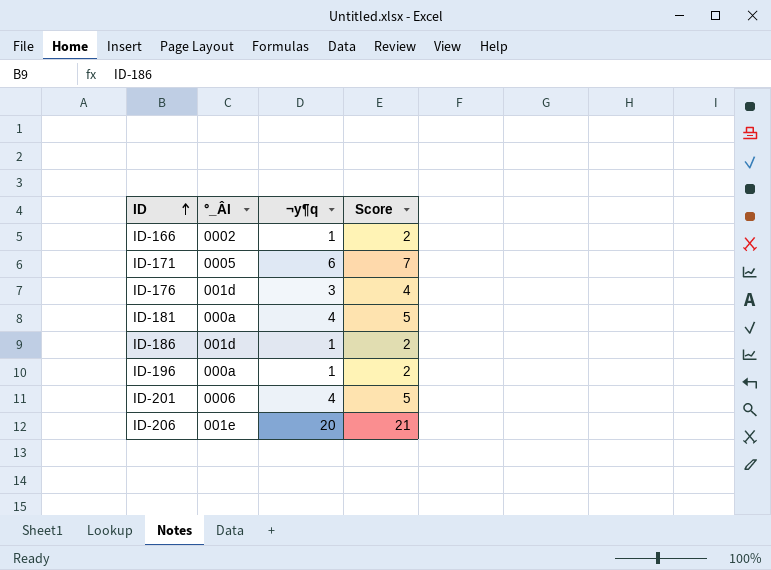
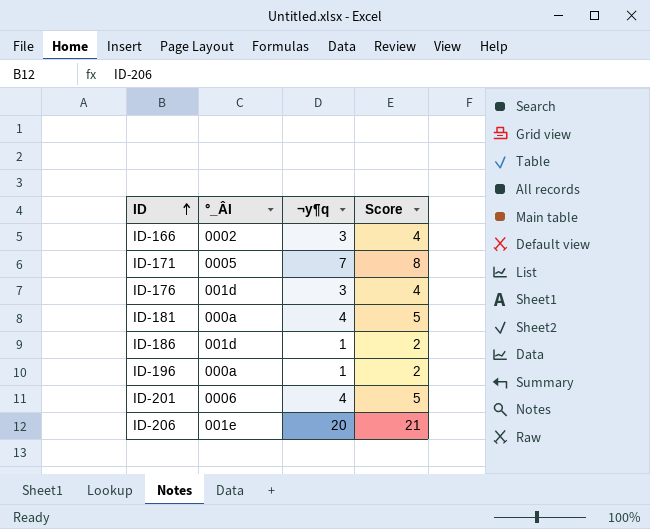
ID-166 | ¬y¶q: 1 -> 3
ID-166 | Score: 2 -> 4
ID-171 | ¬y¶q: 6 -> 7
ID-171 | Score: 7 -> 8

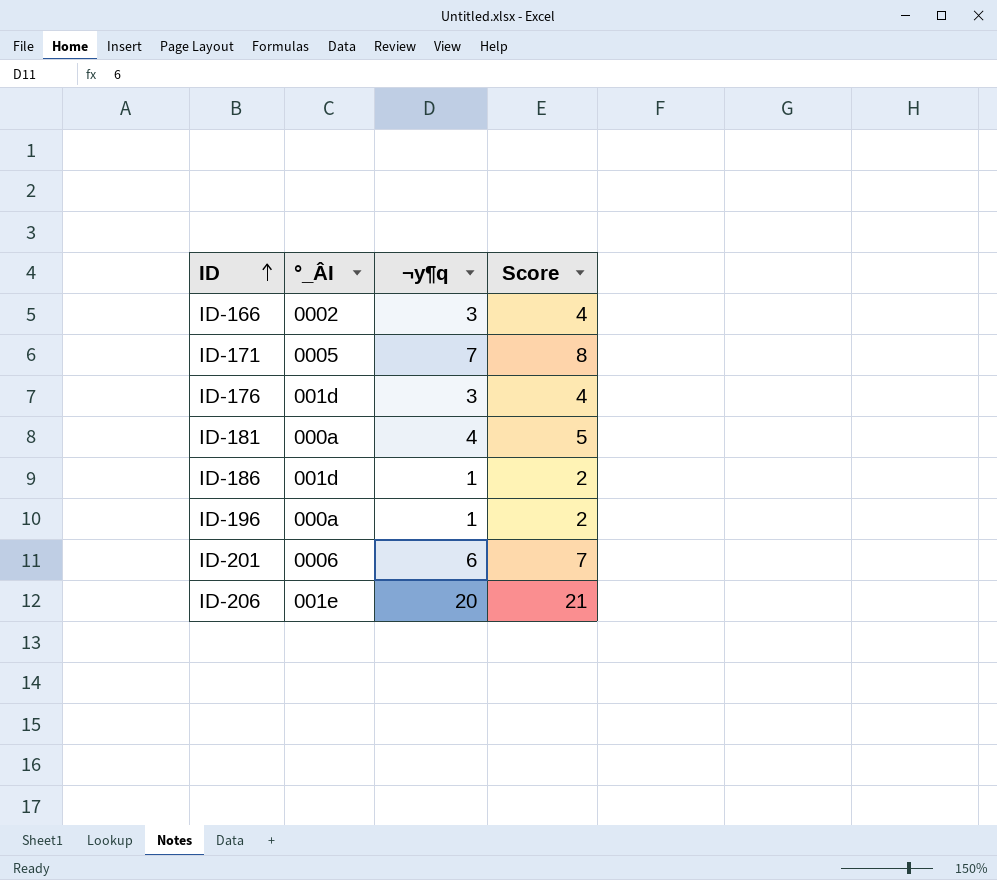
ID-201 | ¬y¶q: 4 -> 6
ID-201 | Score: 5 -> 7

